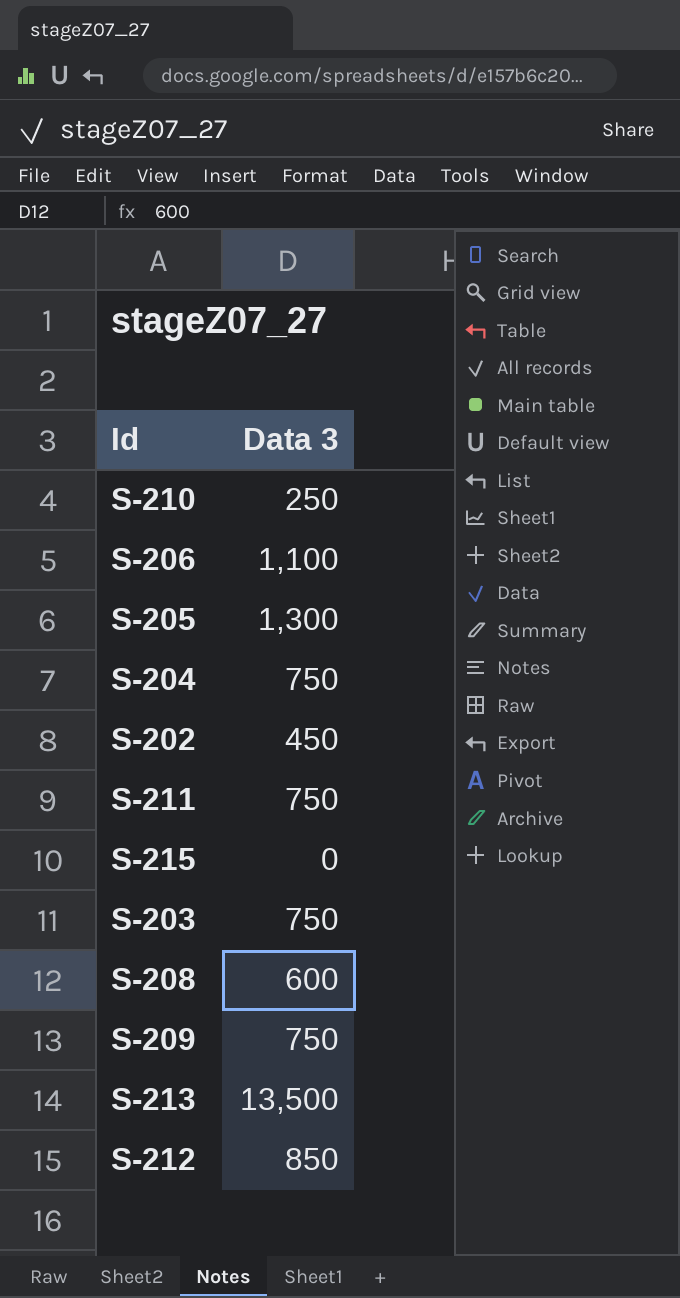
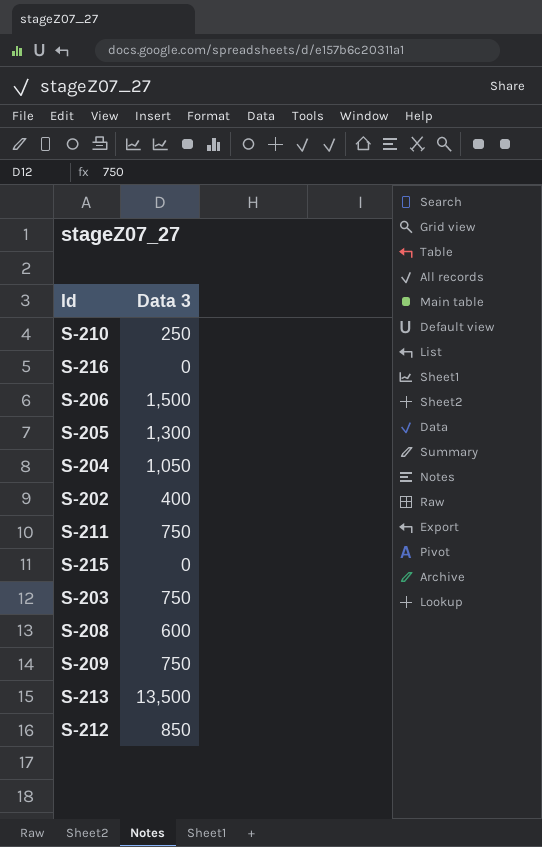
row S-216: none -> 0
S-206 | Data 3: 1,100 -> 1,500
S-204 | Data 3: 750 -> 1,050
S-202 | Data 3: 450 -> 400

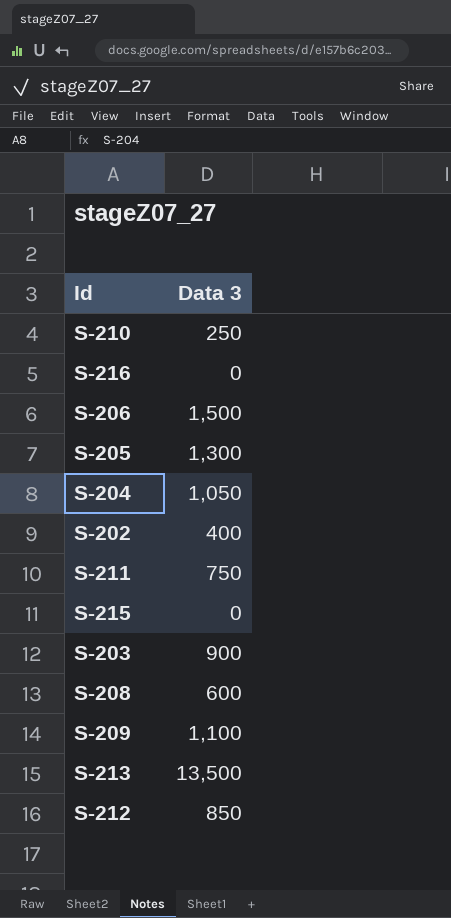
S-203 | Data 3: 750 -> 900
S-209 | Data 3: 750 -> 1,100

